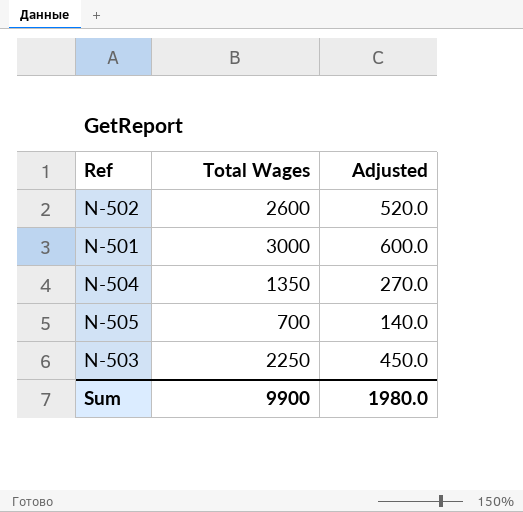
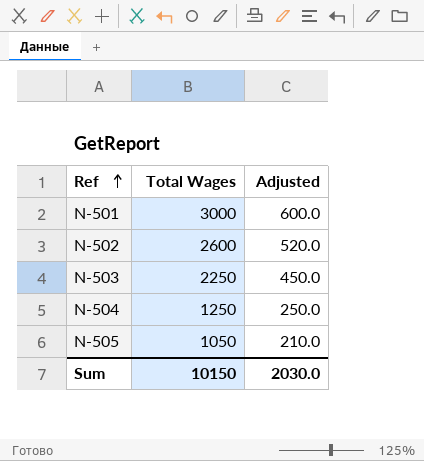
row order: none -> Ref ascending
N-504 | Total Wages: 1350 -> 1250
N-504 | Adjusted: 270.0 -> 250.0
N-505 | Total Wages: 700 -> 1050
N-505 | Adjusted: 140.0 -> 210.0
Sum | Total Wages: 9900 -> 10150
Sum | Adjusted: 1980.0 -> 2030.0

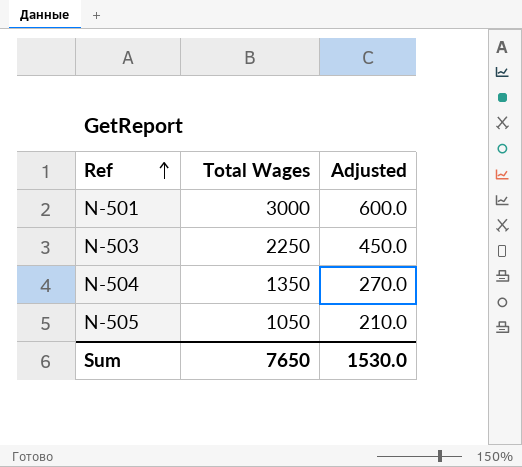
row N-502: 2600 | 520.0 -> none
N-504 | Total Wages: 1250 -> 1350
N-504 | Adjusted: 250.0 -> 270.0
Sum | Total Wages: 10150 -> 7650
Sum | Adjusted: 2030.0 -> 1530.0

